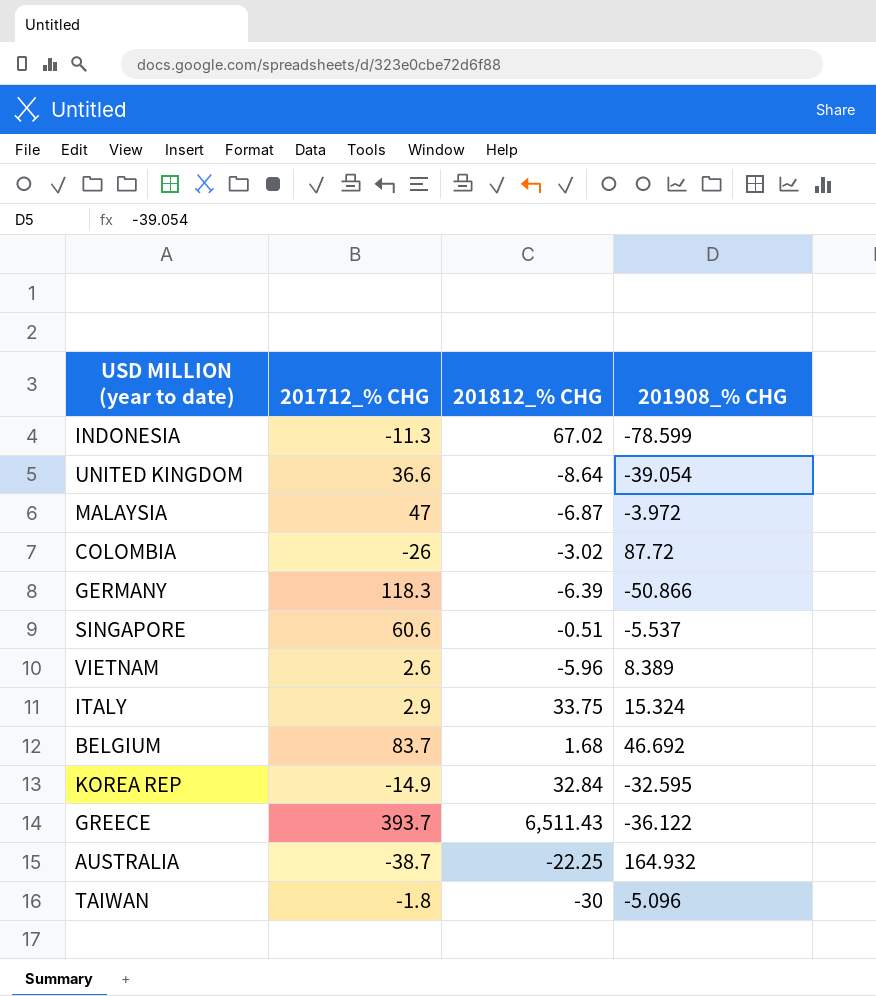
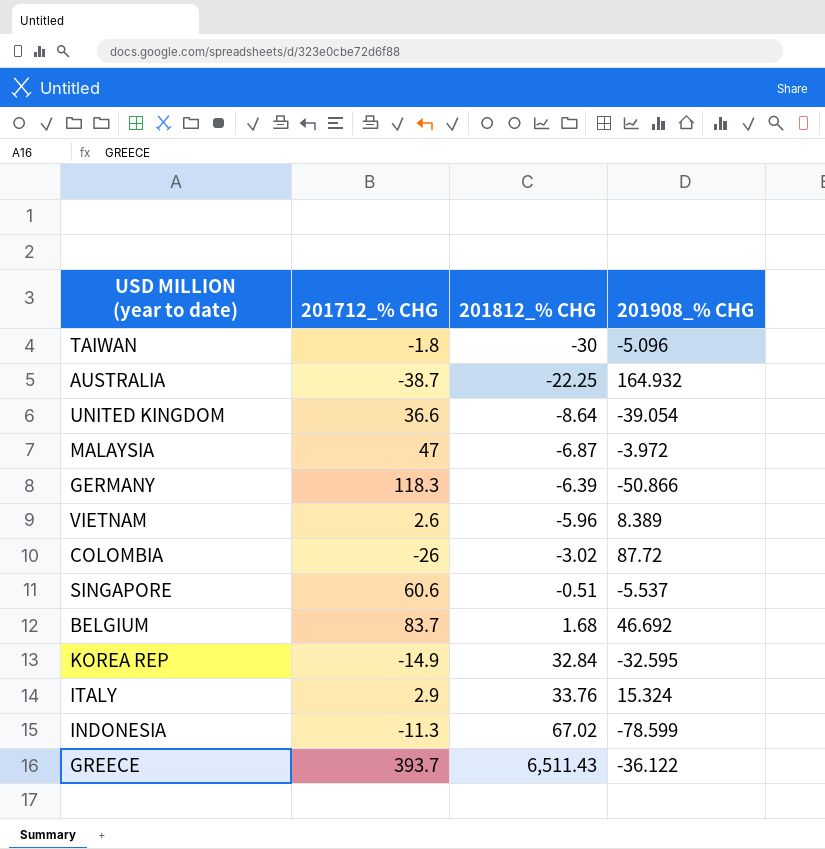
row order: none -> 201812_% CHG ascending
ITALY | 201812_% CHG: 33.75 -> 33.76

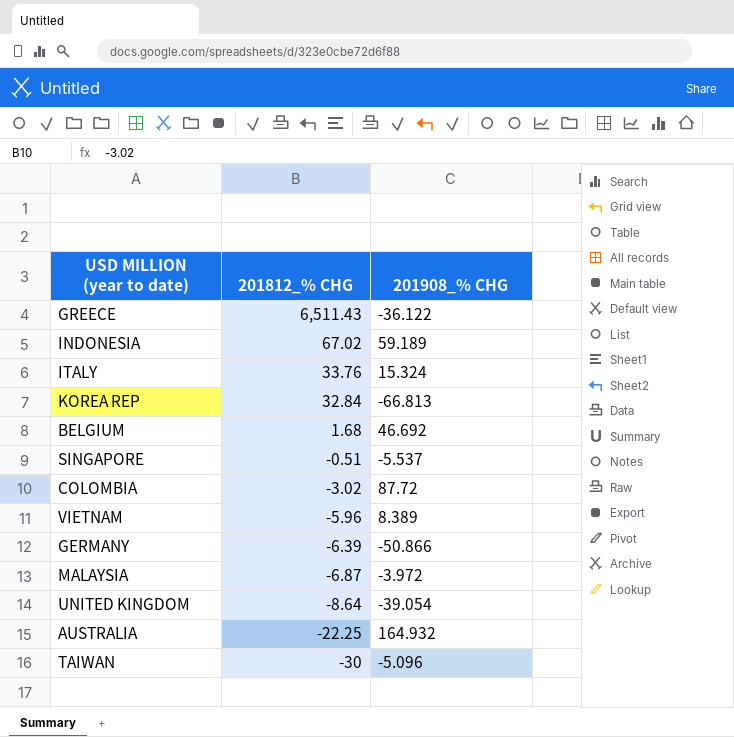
row order: 201812_% CHG ascending -> 201812_% CHG descending
column 201712_% CHG | position: 2 -> none
INDONESIA | 201908_% CHG: -78.599 -> 59.189
KOREA REP | 201908_% CHG: -32.595 -> -66.813

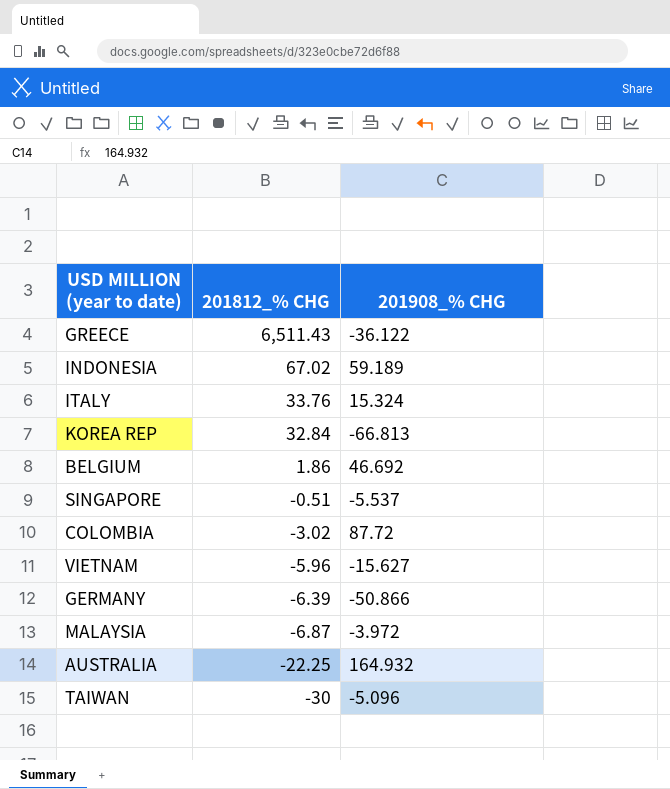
row UNITED KINGDOM: -8.64 | -39.054 -> none
BELGIUM | 201812_% CHG: 1.68 -> 1.86
VIETNAM | 201908_% CHG: 8.389 -> -15.627

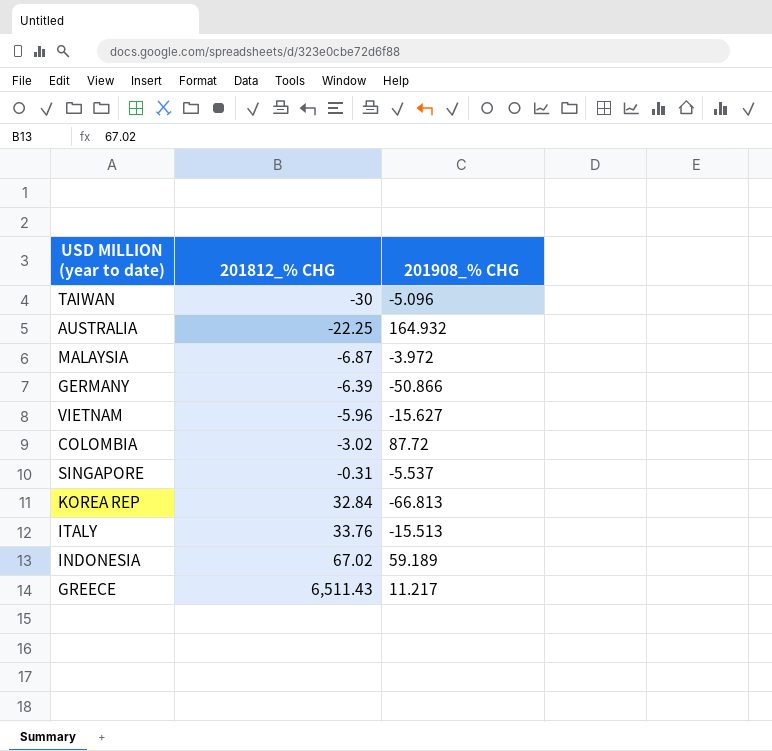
row order: 201812_% CHG descending -> 201812_% CHG ascending
row BELGIUM: 1.86 | 46.692 -> none
SINGAPORE | 201812_% CHG: -0.51 -> -0.31
ITALY | 201908_% CHG: 15.324 -> -15.513
GREECE | 201908_% CHG: -36.122 -> 11.217

